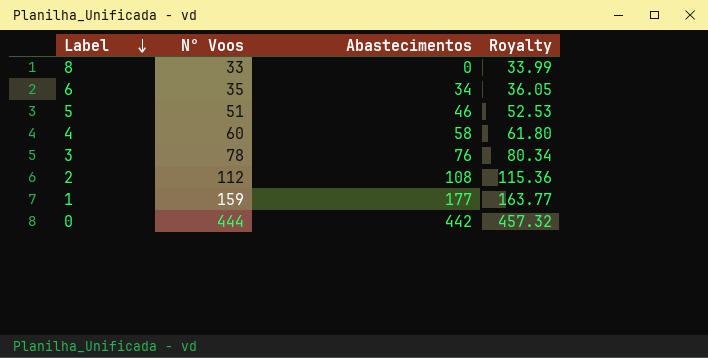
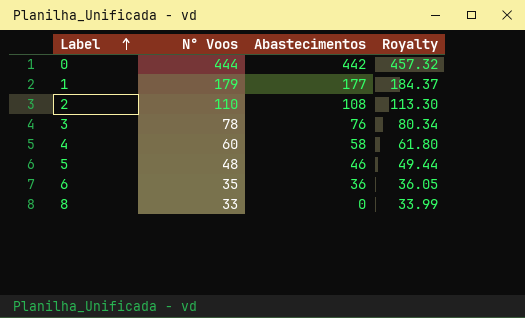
row order: Label descending -> Label ascending
1 | N° Voos: 159 -> 179
1 | Royalty: 163.77 -> 184.37
2 | N° Voos: 112 -> 110
2 | Royalty: 115.36 -> 113.30
5 | N° Voos: 51 -> 48
5 | Royalty: 52.53 -> 49.44
6 | Abastecimentos: 34 -> 36

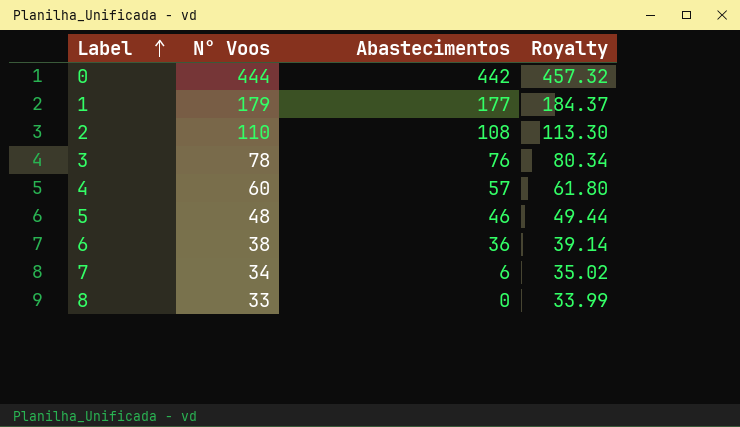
4 | Abastecimentos: 58 -> 57
6 | N° Voos: 35 -> 38
6 | Royalty: 36.05 -> 39.14
row 7: none -> 34 | 6 | 35.02

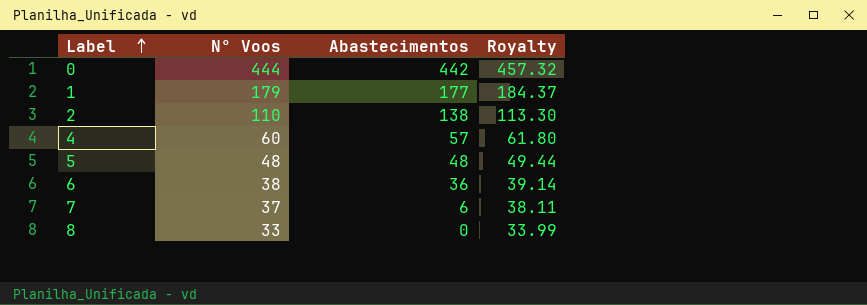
row 3: 78 | 76 | 80.34 -> none
2 | Abastecimentos: 108 -> 138
5 | Abastecimentos: 46 -> 48
7 | N° Voos: 34 -> 37
7 | Royalty: 35.02 -> 38.11

